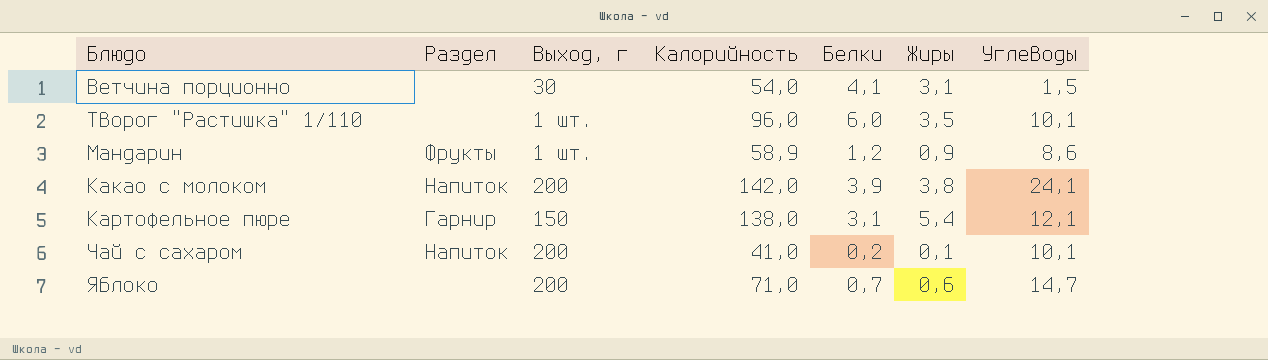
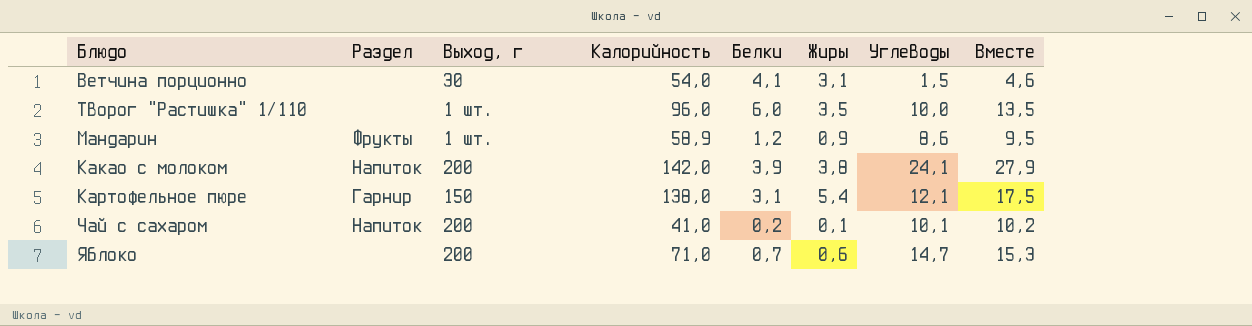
column Вместе | formula: none -> [Жиры] + [Углеводы]
Творог "Растишка" 1/110 | Углеводы: 10,1 -> 10,0

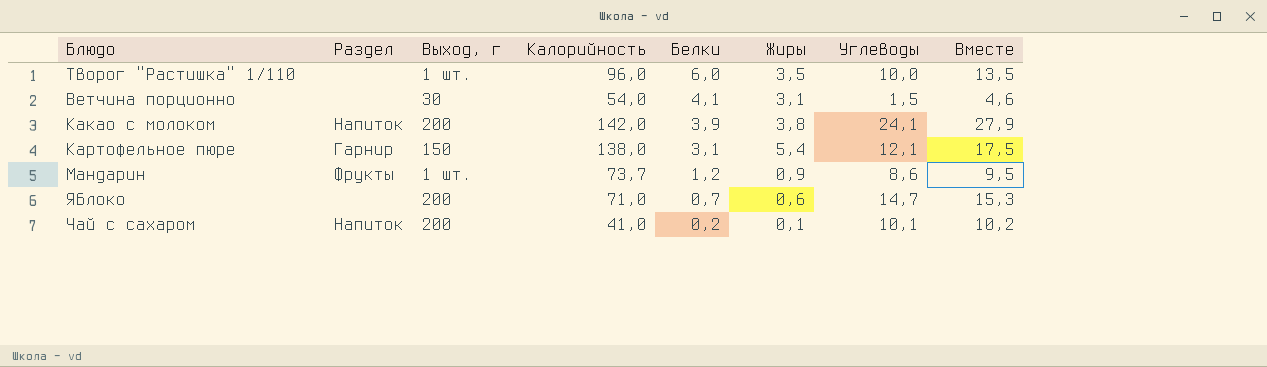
row order: none -> Белки descending
Мандарин | Калорийность: 58,9 -> 73,7

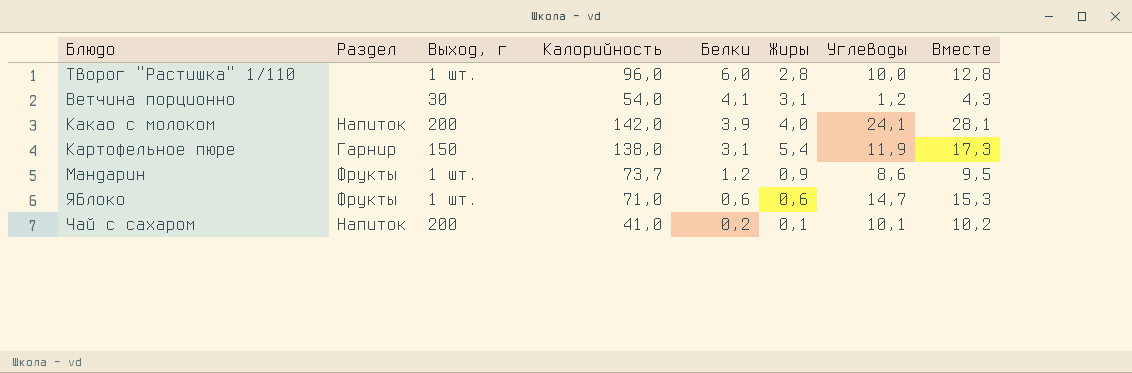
Творог "Растишка" 1/110 | Жиры: 3,5 -> 2,8
Творог "Растишка" 1/110 | Вместе: 13,5 -> 12,8
Ветчина порционно | Углеводы: 1,5 -> 1,2
Ветчина порционно | Вместе: 4,6 -> 4,3
Какао с молоком | Жиры: 3,8 -> 4,0
Какао с молоком | Вместе: 27,9 -> 28,1
Картофельное пюре | Углеводы: 12,1 -> 11,9
Картофельное пюре | Вместе: 17,5 -> 17,3
Яблоко | Раздел: none -> Фрукты
Яблоко | Выход, г: 200 -> 1 шт.
Яблоко | Белки: 0,7 -> 0,6

